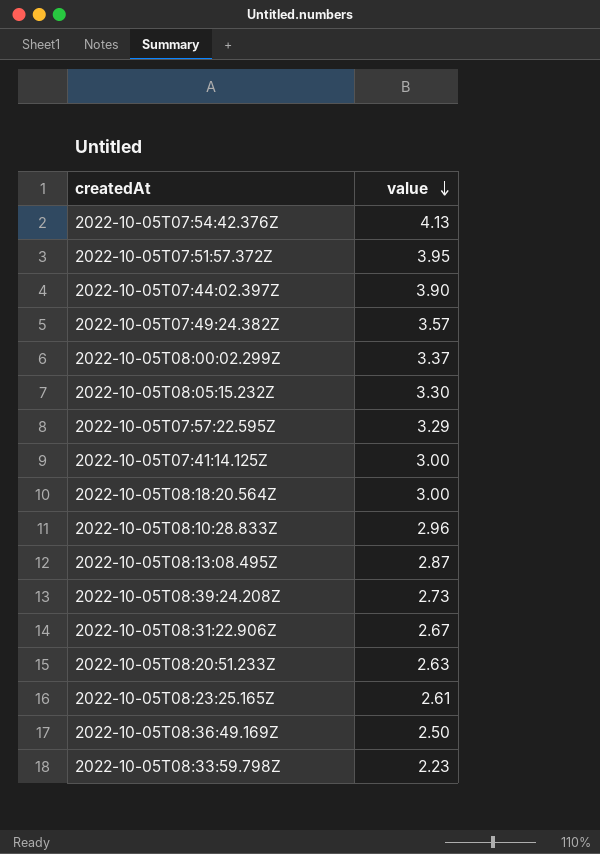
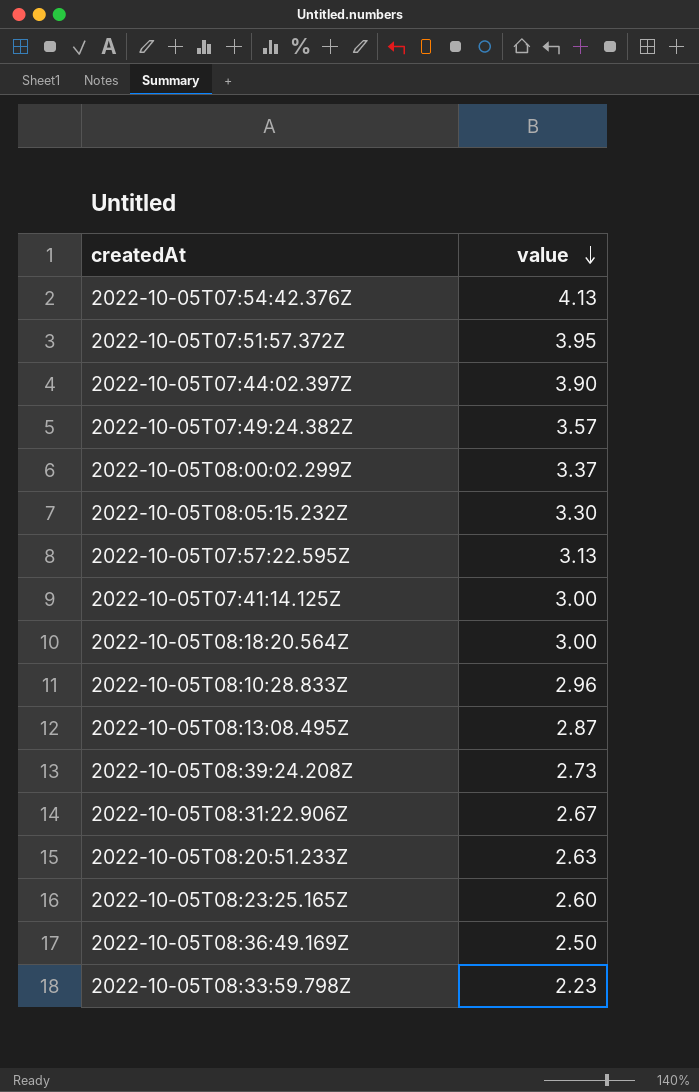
2022-10-05T07:57:22.595Z | value: 3.29 -> 3.13
2022-10-05T08:23:25.165Z | value: 2.61 -> 2.60

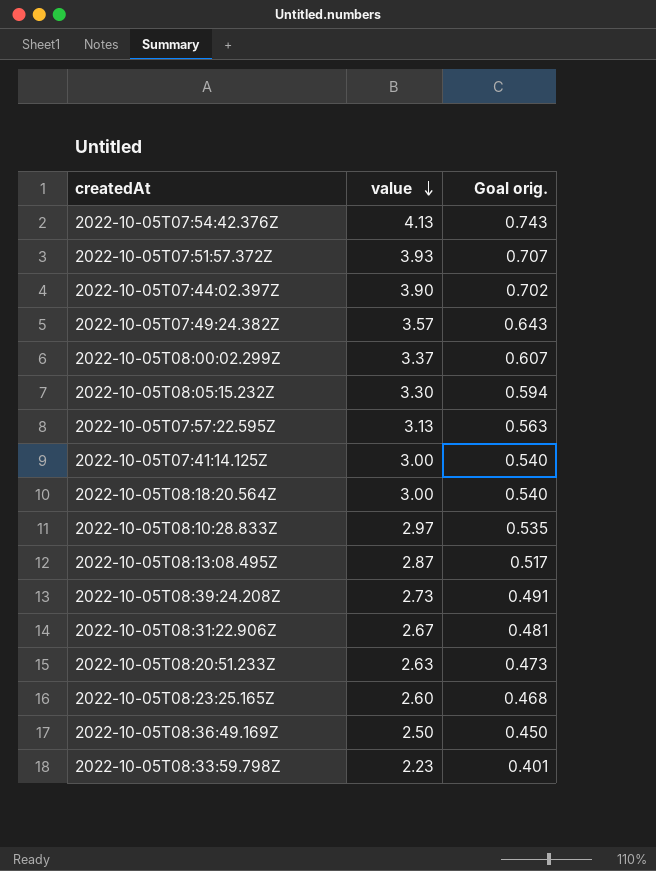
column Goal orig. | formula: none -> [value] * 0.18
2022-10-05T07:51:57.372Z | value: 3.95 -> 3.93
2022-10-05T08:10:28.833Z | value: 2.96 -> 2.97

